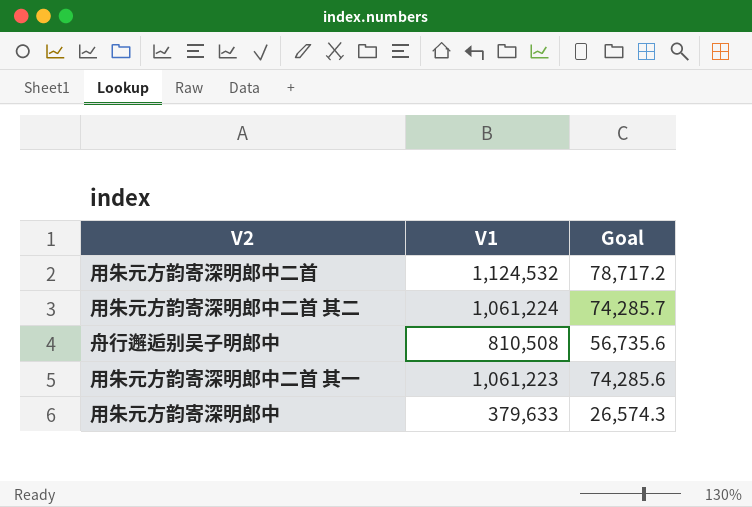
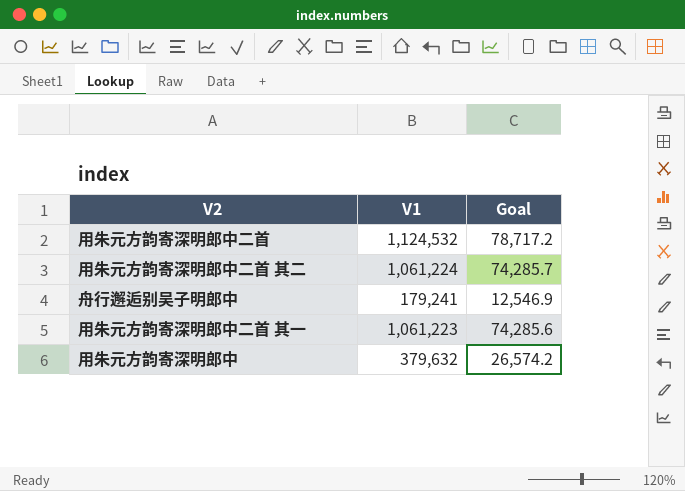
舟行邂逅别吴子明郎中 | V1: 810,508 -> 179,241
舟行邂逅别吴子明郎中 | Goal: 56,735.6 -> 12,546.9
用朱元方韵寄深明郎中 | V1: 379,633 -> 379,632
用朱元方韵寄深明郎中 | Goal: 26,574.3 -> 26,574.2

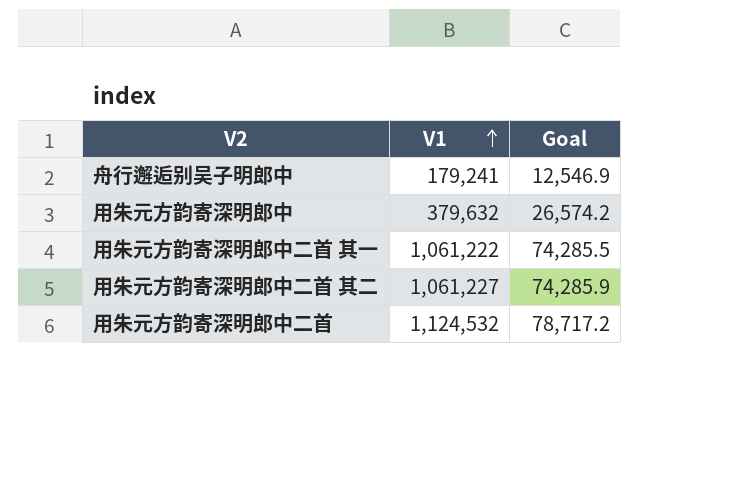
row order: none -> V1 ascending
用朱元方韵寄深明郎中二首 其一 | V1: 1,061,223 -> 1,061,222
用朱元方韵寄深明郎中二首 其一 | Goal: 74,285.6 -> 74,285.5
用朱元方韵寄深明郎中二首 其二 | V1: 1,061,224 -> 1,061,227
用朱元方韵寄深明郎中二首 其二 | Goal: 74,285.7 -> 74,285.9

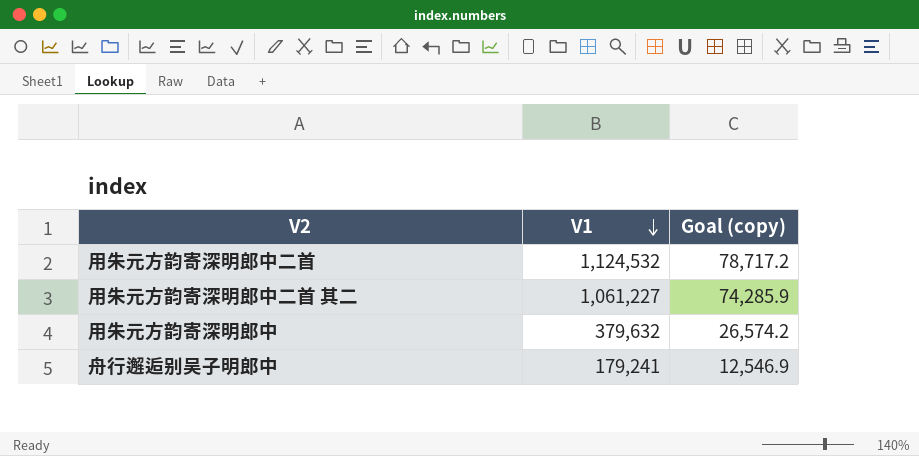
row order: V1 ascending -> V1 descending
column name: Goal -> Goal (copy)
row 用朱元方韵寄深明郎中二首 其一: 1,061,222 | 74,285.5 -> none

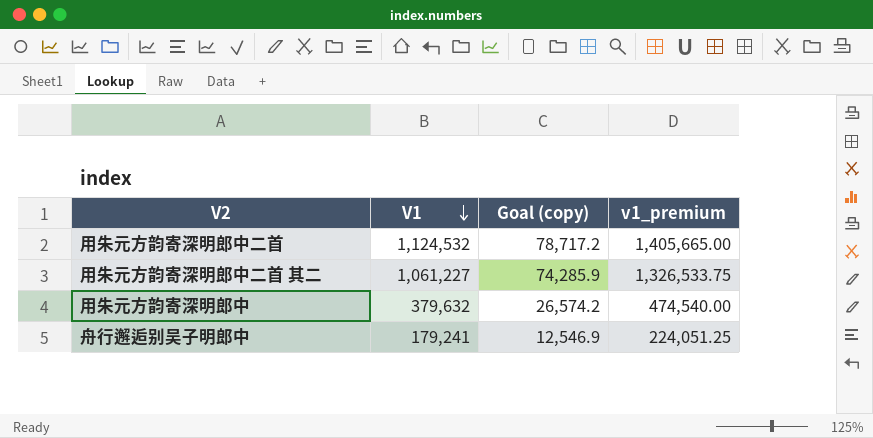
column v1_premium | formula: none -> [V1] * 1.25

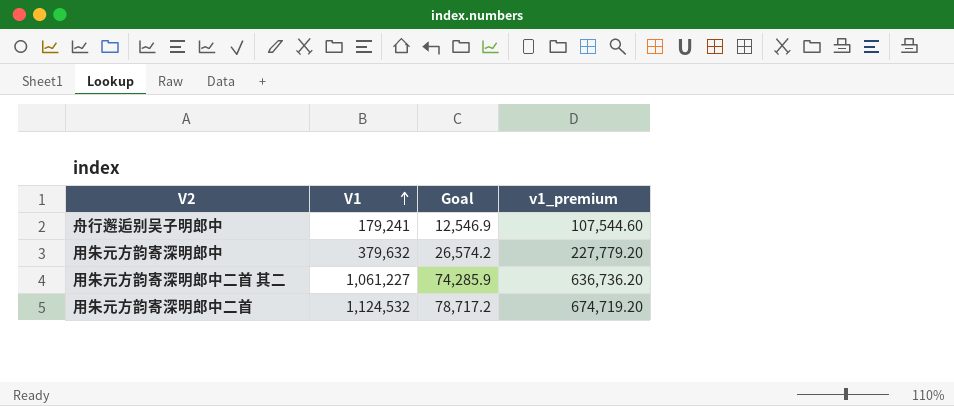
row order: V1 descending -> V1 ascending
column name: Goal (copy) -> Goal
column v1_premium | formula: [V1] * 1.25 -> [V1] * 0.6

